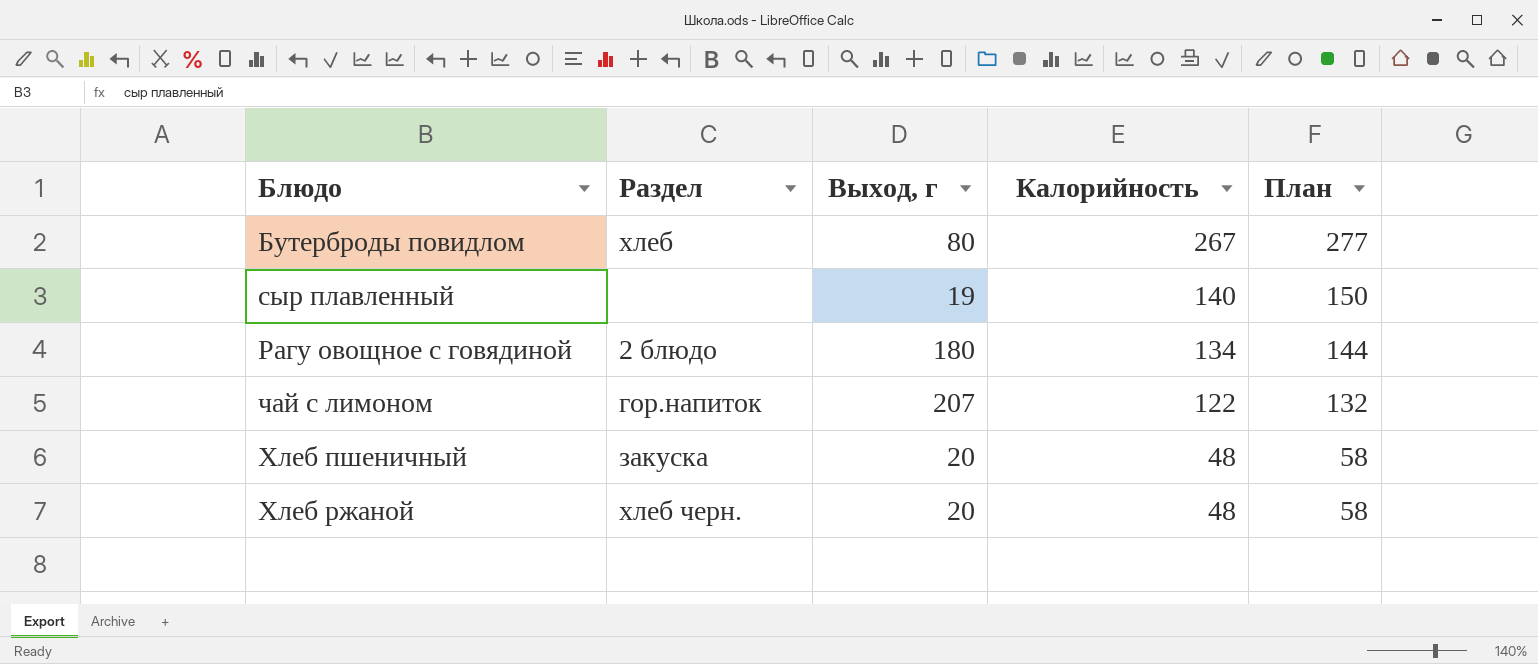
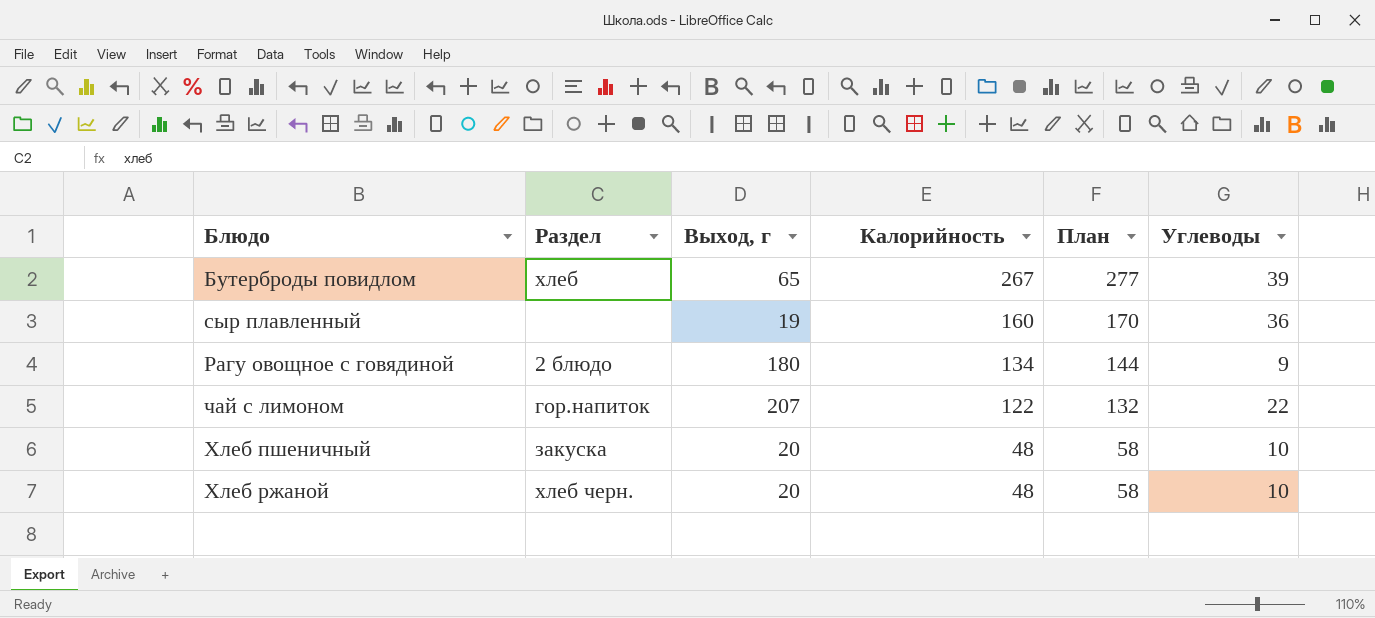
column Углеводы | position: none -> 6
Бутерброды повидлом | Выход, г: 80 -> 65
сыр плавленный | Калорийность: 140 -> 160
сыр плавленный | План: 150 -> 170

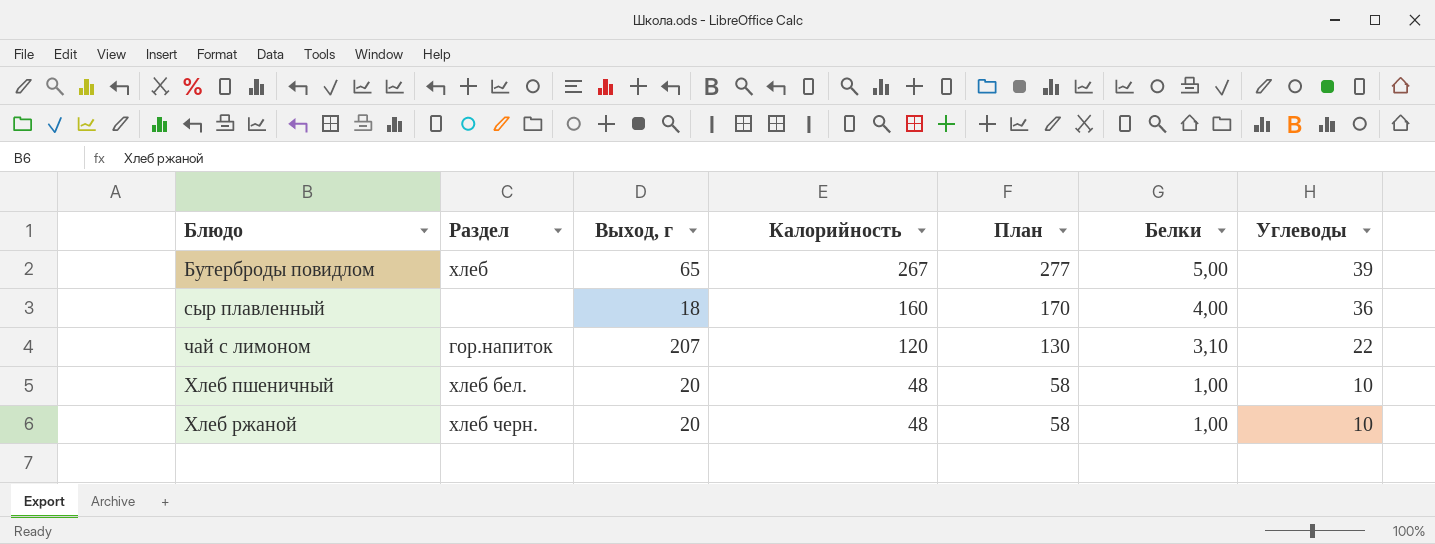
column Белки | position: none -> 6
row Рагу овощное с говядиной: 2 блюдо | 180 | 134 | 144 | 9 -> none
сыр плавленный | Выход, г: 19 -> 18
чай с лимоном | Калорийность: 122 -> 120
чай с лимоном | План: 132 -> 130
Хлеб пшеничный | Раздел: закуска -> хлеб бел.

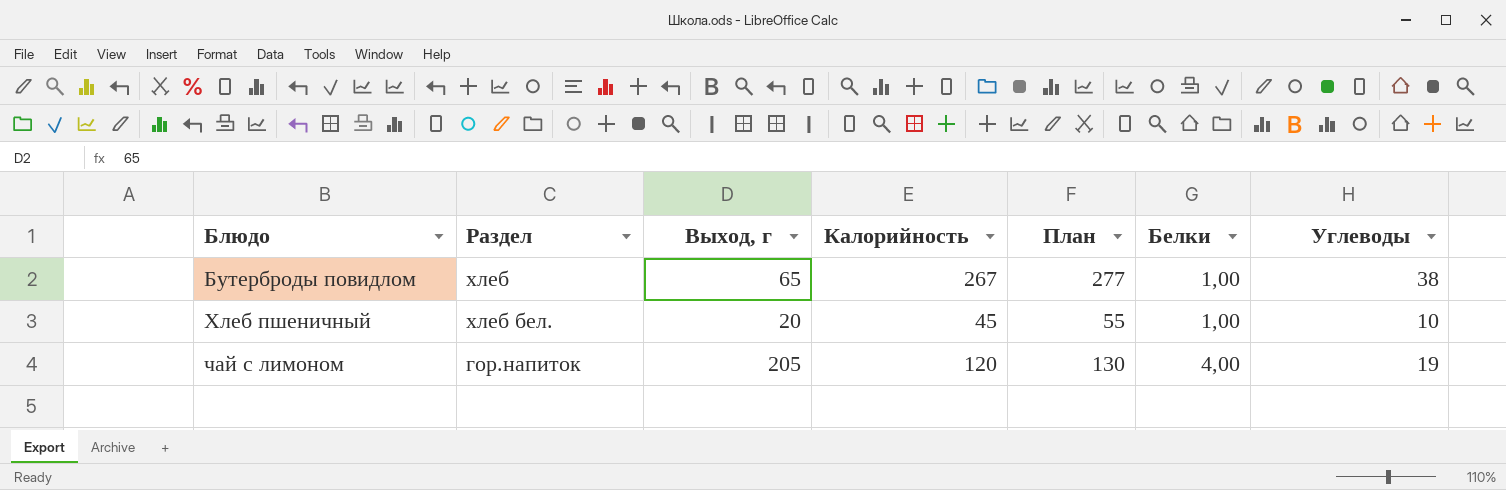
row order: Калорийность descending -> Блюдо ascending
row сыр плавленный: none | 18 | 160 | 170 | 4,00 | 36 -> none
row Хлеб ржаной: хлеб черн. | 20 | 48 | 58 | 1,00 | 10 -> none
Бутерброды повидлом | Белки: 5,00 -> 1,00
Бутерброды повидлом | Углеводы: 39 -> 38
Хлеб пшеничный | Калорийность: 48 -> 45
Хлеб пшеничный | План: 58 -> 55
чай с лимоном | Выход, г: 207 -> 205
чай с лимоном | Белки: 3,10 -> 4,00
чай с лимоном | Углеводы: 22 -> 19

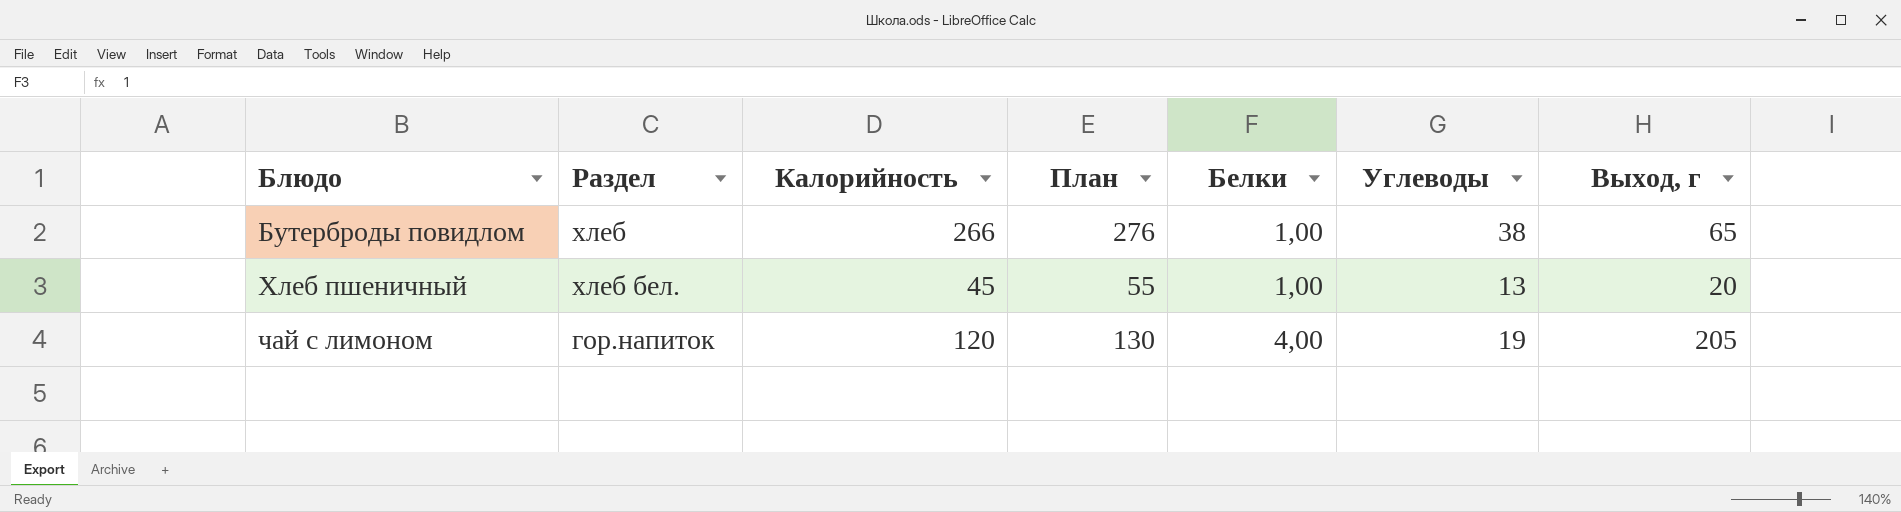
column Выход, г | position: 3 -> 7
Бутерброды повидлом | Калорийность: 267 -> 266
Бутерброды повидлом | План: 277 -> 276
Хлеб пшеничный | Углеводы: 10 -> 13

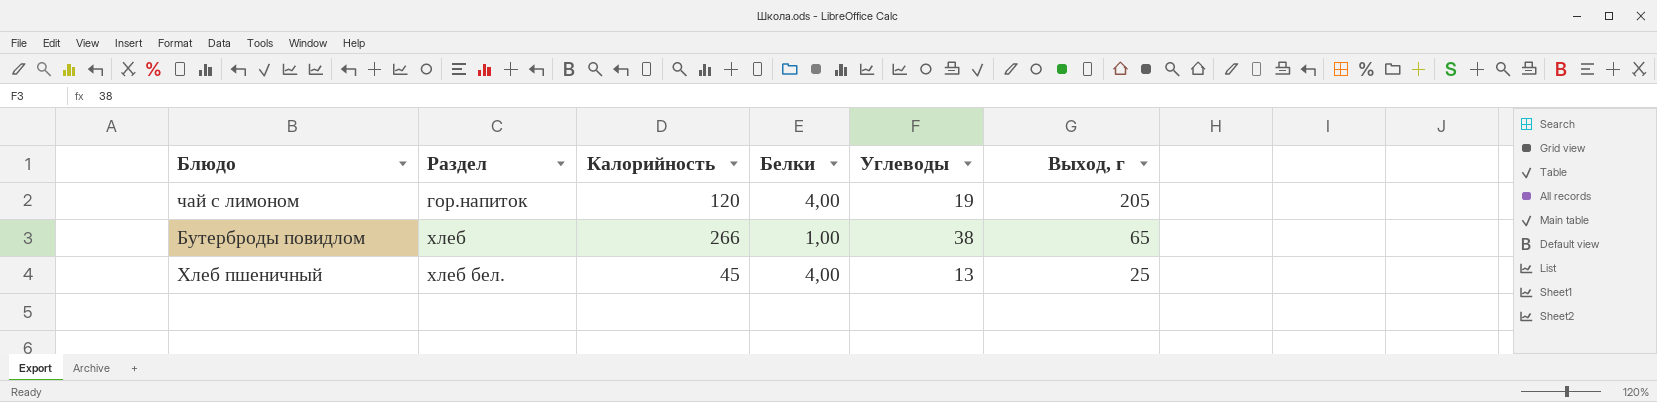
row order: Блюдо ascending -> Раздел ascending
column План | formula: [Калорийность] + 10 -> none
Хлеб пшеничный | Белки: 1,00 -> 4,00
Хлеб пшеничный | Выход, г: 20 -> 25

